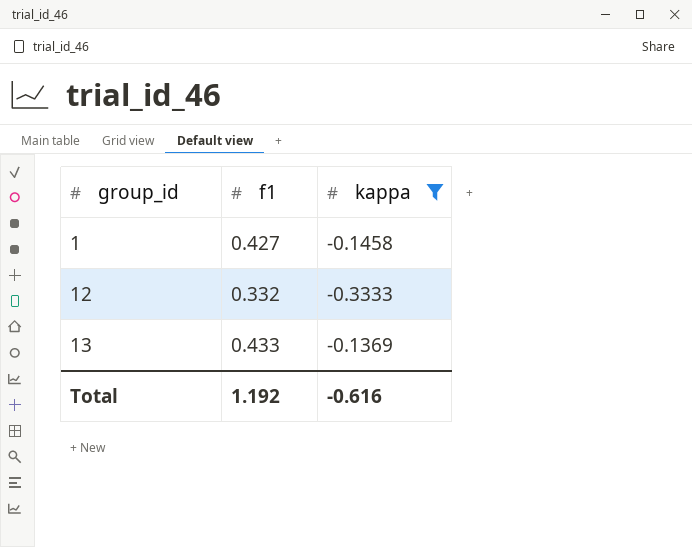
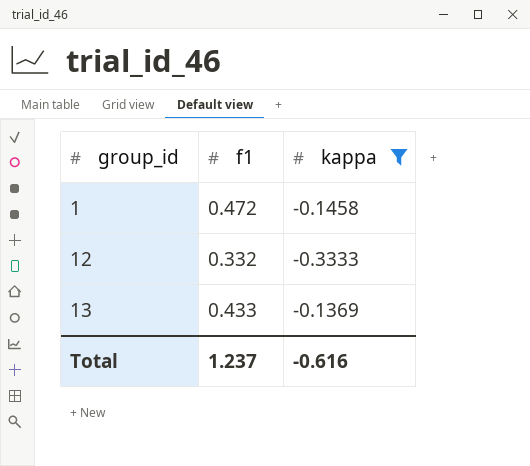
1 | f1: 0.427 -> 0.472
Total | f1: 1.192 -> 1.237

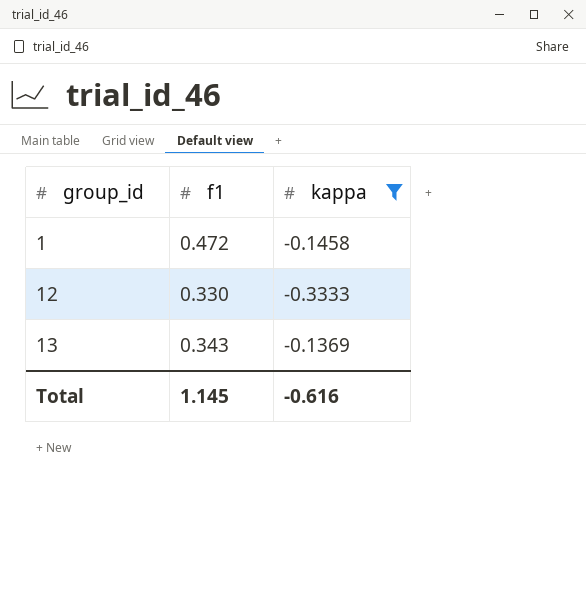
12 | f1: 0.332 -> 0.330
13 | f1: 0.433 -> 0.343
Total | f1: 1.237 -> 1.145

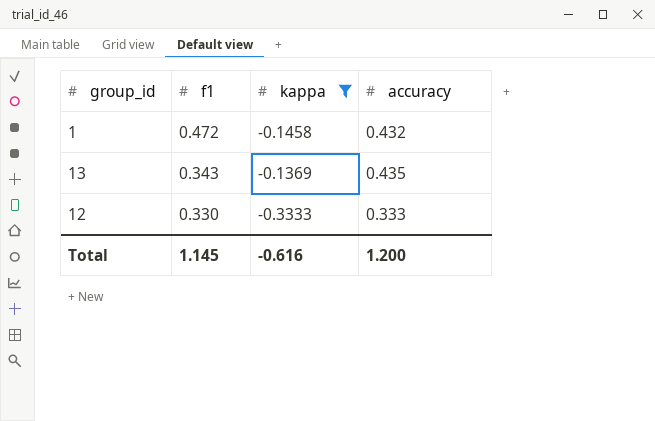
row order: group_id ascending -> f1 descending
column accuracy | position: none -> 4

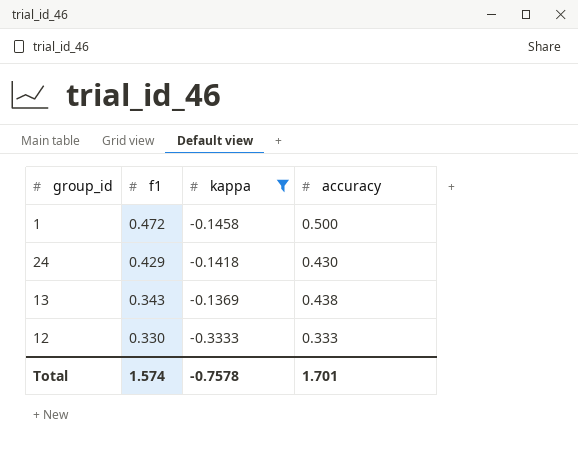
1 | accuracy: 0.432 -> 0.500
row 24: none -> 0.429 | -0.1418 | 0.430
13 | accuracy: 0.435 -> 0.438
Total | f1: 1.145 -> 1.574
Total | kappa: -0.616 -> -0.7578
Total | accuracy: 1.200 -> 1.701

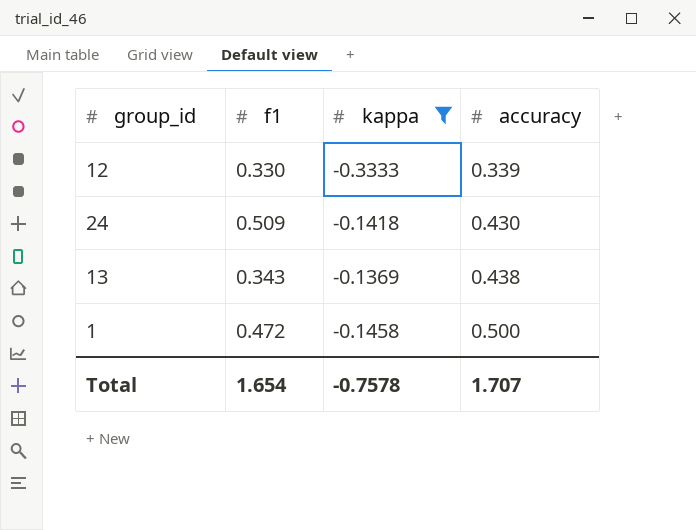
row order: f1 descending -> accuracy ascending
12 | accuracy: 0.333 -> 0.339
24 | f1: 0.429 -> 0.509
Total | f1: 1.574 -> 1.654
Total | accuracy: 1.701 -> 1.707

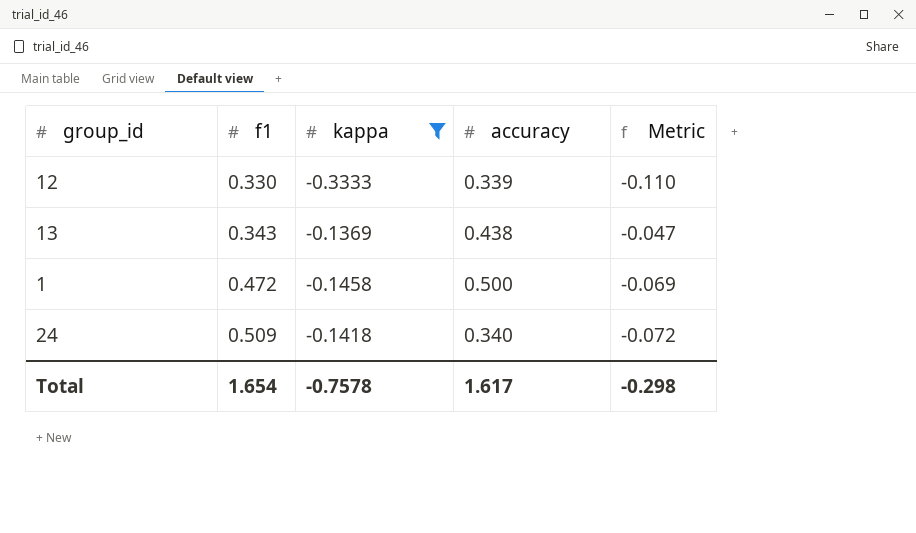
row order: accuracy ascending -> f1 ascending
column Metric | formula: none -> [f1] * [kappa]
24 | accuracy: 0.430 -> 0.340
Total | accuracy: 1.707 -> 1.617

